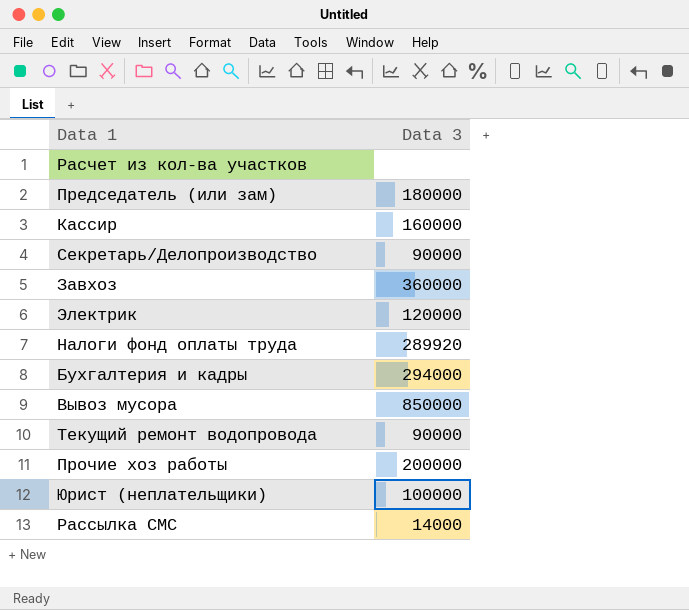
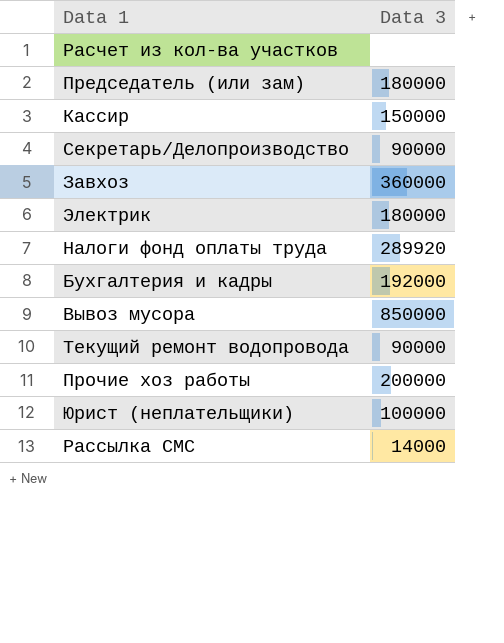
Кассир | Data 3: 160000 -> 150000
Электрик | Data 3: 120000 -> 180000
Бухгалтерия и кадры | Data 3: 294000 -> 192000

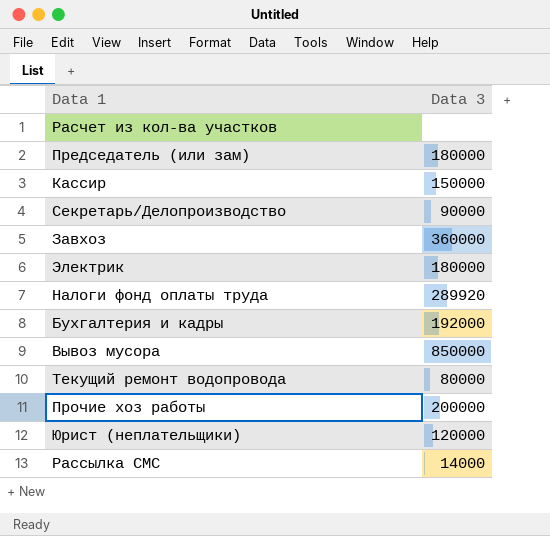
Текущий ремонт водопровода | Data 3: 90000 -> 80000
Юрист (неплательщики) | Data 3: 100000 -> 120000

